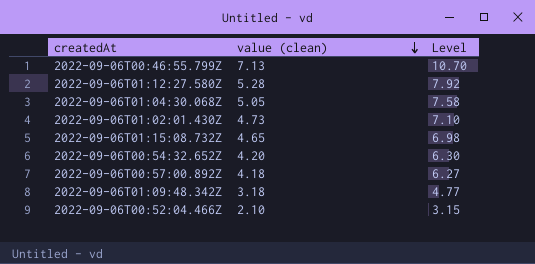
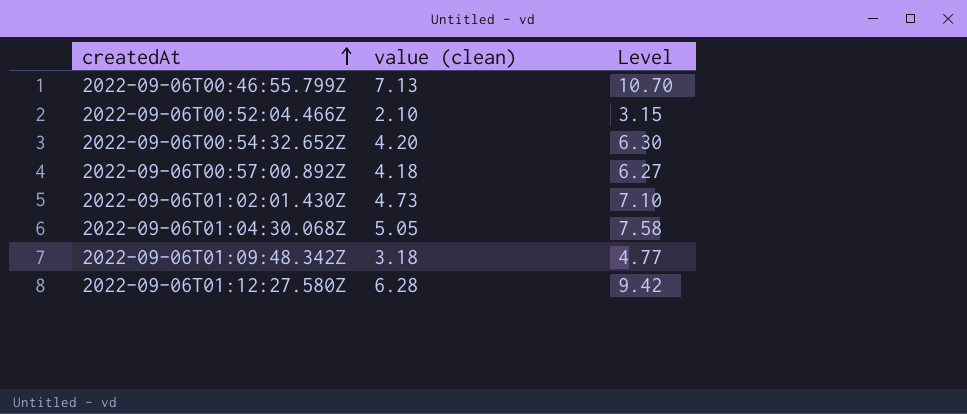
row order: value (clean) descending -> createdAt ascending
row 2022-09-06T01:15:08.732Z: 4.65 | 6.98 -> none
2022-09-06T01:12:27.580Z | value (clean): 5.28 -> 6.28
2022-09-06T01:12:27.580Z | Level: 7.92 -> 9.42

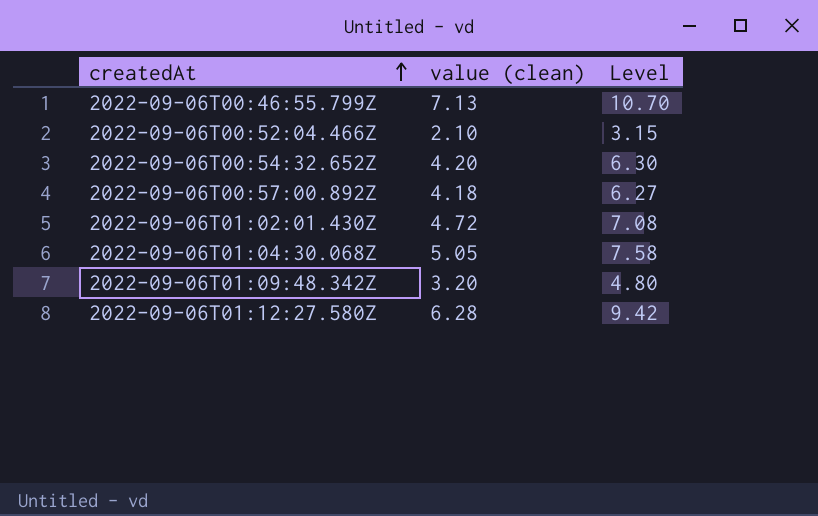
2022-09-06T01:02:01.430Z | value (clean): 4.73 -> 4.72
2022-09-06T01:02:01.430Z | Level: 7.10 -> 7.08
2022-09-06T01:09:48.342Z | value (clean): 3.18 -> 3.20
2022-09-06T01:09:48.342Z | Level: 4.77 -> 4.80

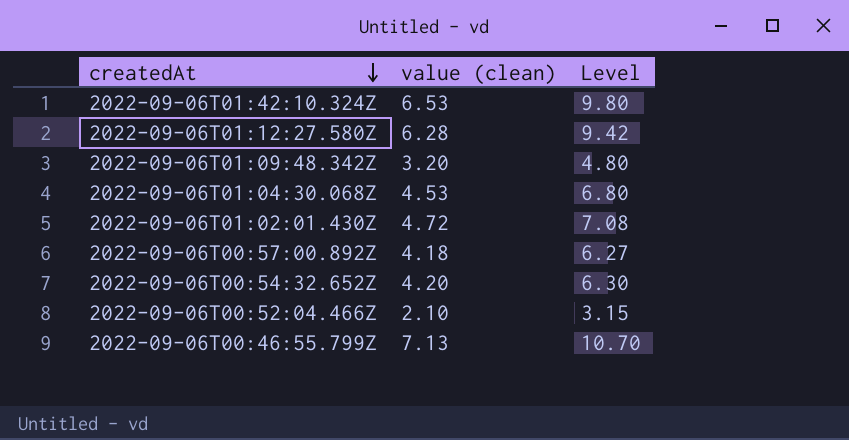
row order: createdAt ascending -> createdAt descending
row 2022-09-06T01:42:10.324Z: none -> 6.53 | 9.80
2022-09-06T01:04:30.068Z | value (clean): 5.05 -> 4.53
2022-09-06T01:04:30.068Z | Level: 7.58 -> 6.80

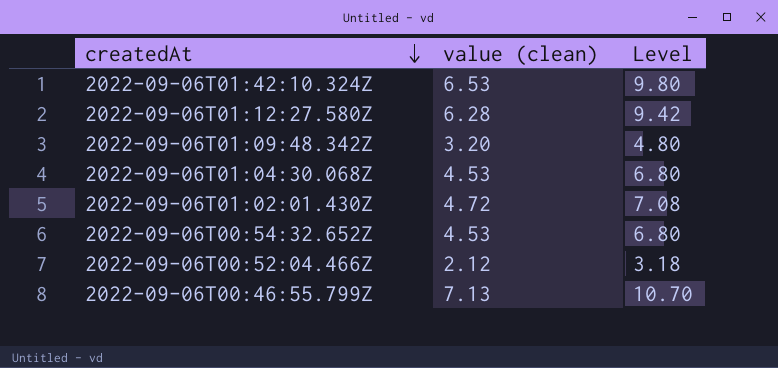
row 2022-09-06T00:57:00.892Z: 4.18 | 6.27 -> none
2022-09-06T00:54:32.652Z | value (clean): 4.20 -> 4.53
2022-09-06T00:54:32.652Z | Level: 6.30 -> 6.80
2022-09-06T00:52:04.466Z | value (clean): 2.10 -> 2.12
2022-09-06T00:52:04.466Z | Level: 3.15 -> 3.18

